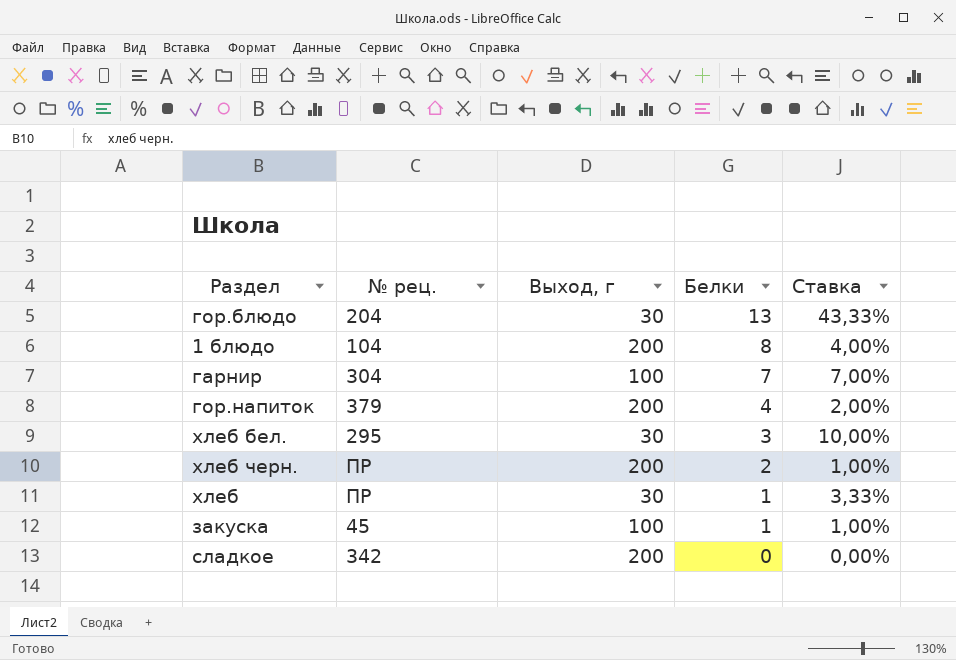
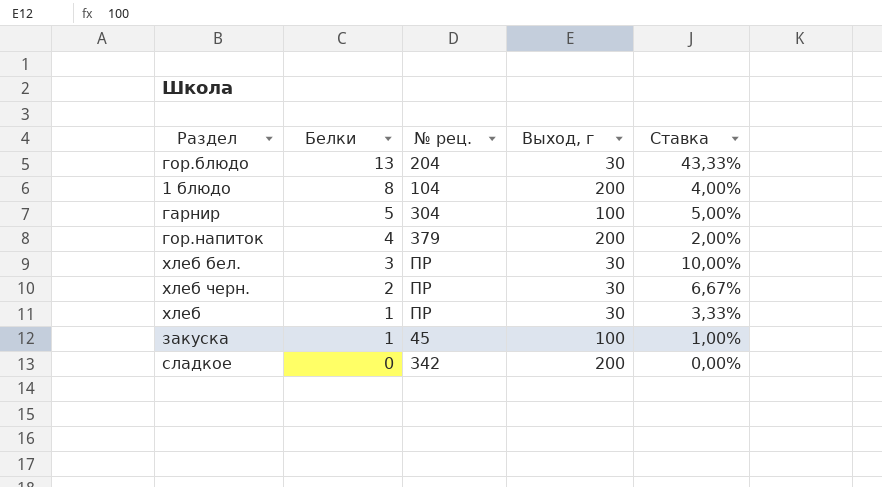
column Белки | position: 4 -> 2
гарнир | Белки: 7 -> 5
гарнир | Ставка: 7,00% -> 5,00%
хлеб бел. | № рец.: 295 -> ПР
хлеб черн. | Выход, г: 200 -> 30
хлеб черн. | Ставка: 1,00% -> 6,67%

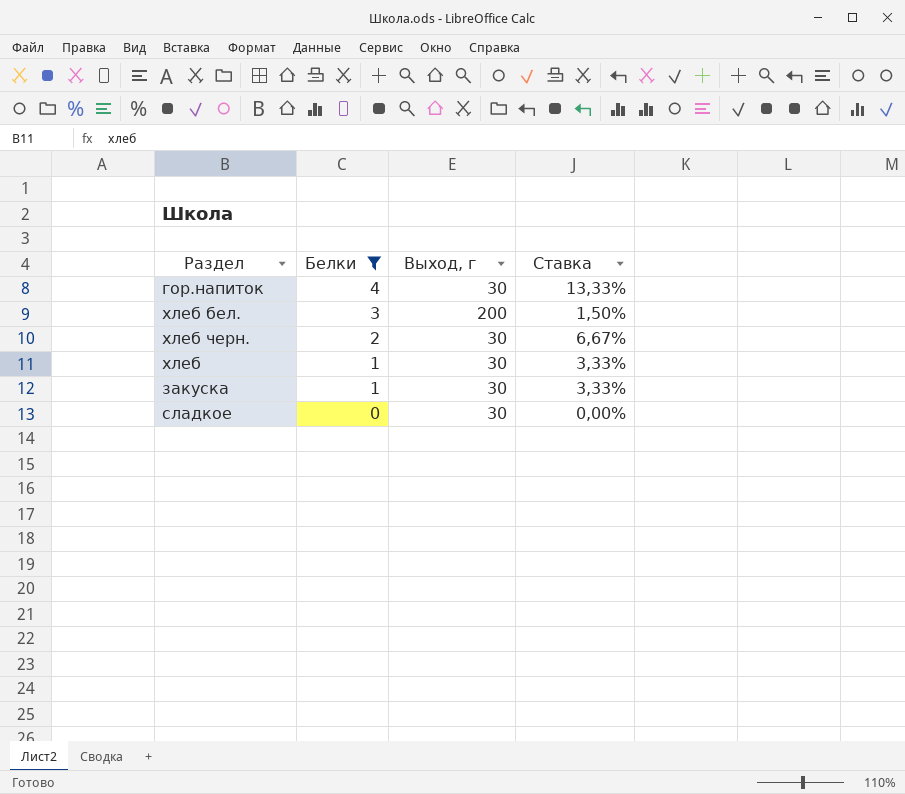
filter: none -> Белки <= 4
column № рец. | position: 3 -> none
гор.напиток | Выход, г: 200 -> 30
гор.напиток | Ставка: 2,00% -> 13,33%
хлеб бел. | Выход, г: 30 -> 200
хлеб бел. | Ставка: 10,00% -> 1,50%
закуска | Выход, г: 100 -> 30
закуска | Ставка: 1,00% -> 3,33%
сладкое | Выход, г: 200 -> 30

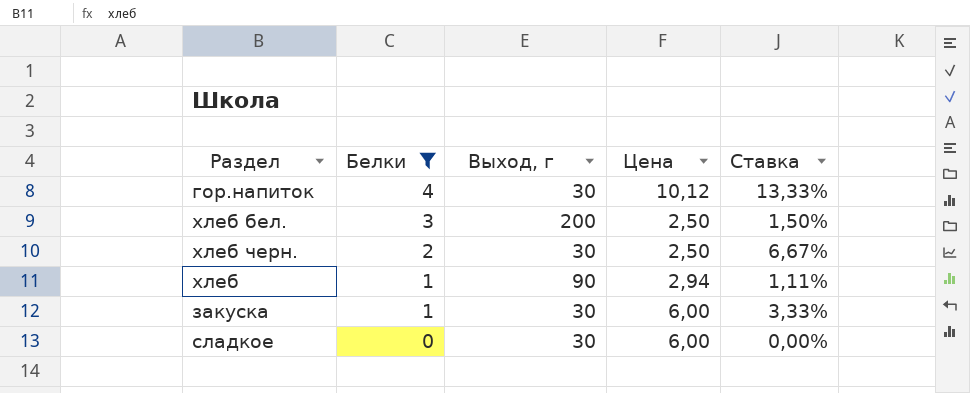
column Цена | position: none -> 4
хлеб | Выход, г: 30 -> 90
хлеб | Ставка: 3,33% -> 1,11%

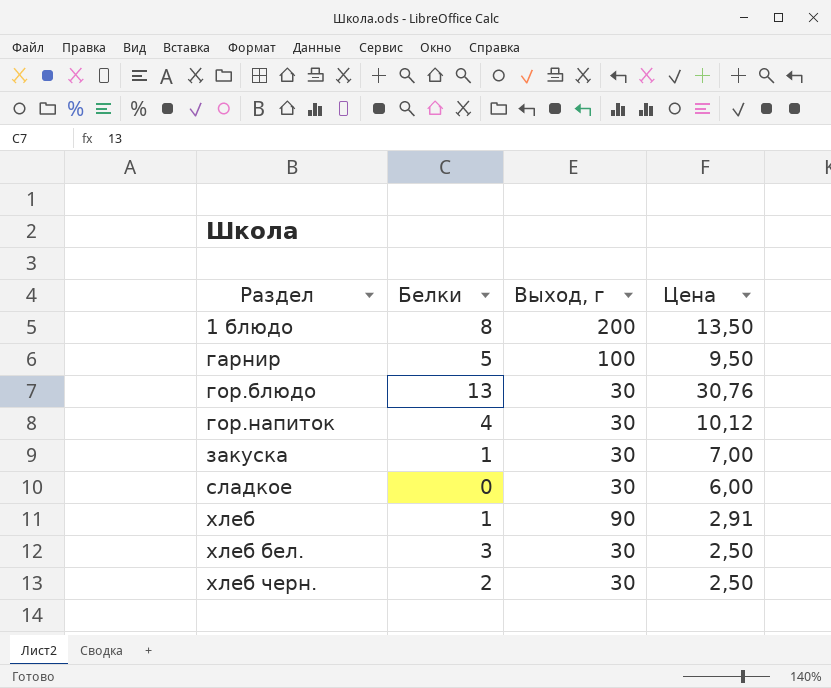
filter: Белки <= 4 -> none
row order: Белки descending -> Раздел ascending
column Ставка | formula: [Белки] / [Выход, г] -> none
закуска | Цена: 6,00 -> 7,00
хлеб | Цена: 2,94 -> 2,91
хлеб бел. | Выход, г: 200 -> 30

